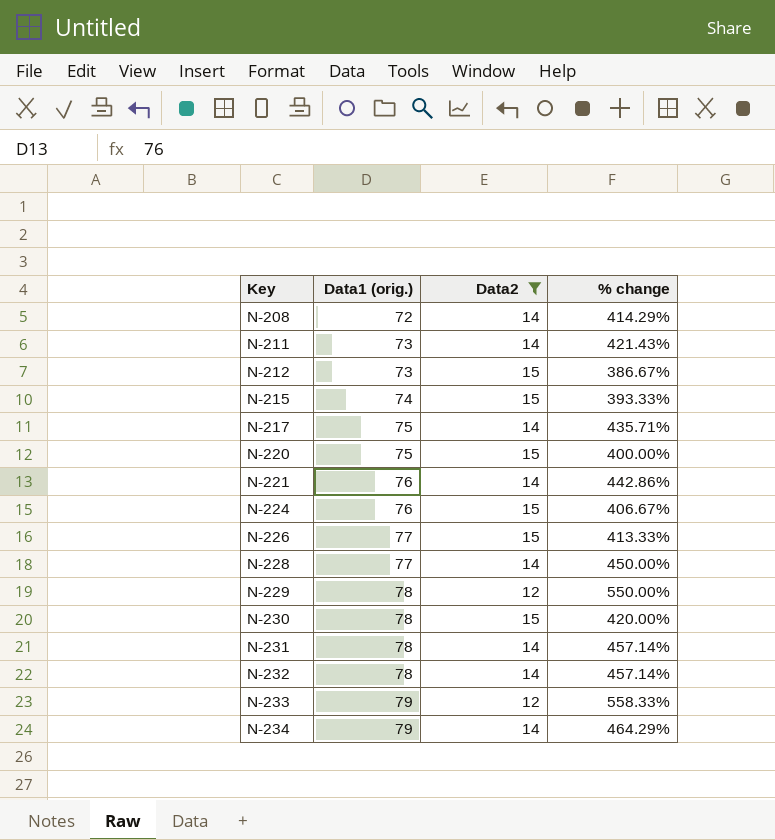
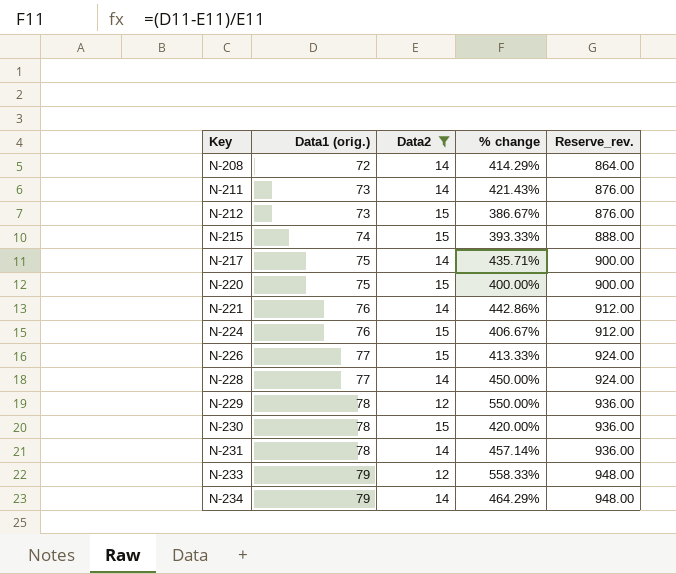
column Reserve_rev. | formula: none -> [Data1 (orig.)] * 12
row N-232: 78 | 14 | 457.14% -> none

